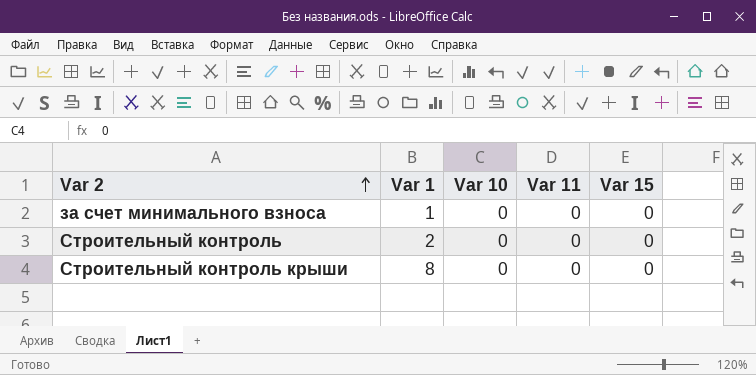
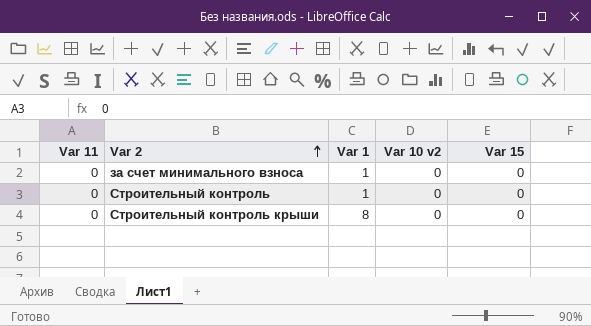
column Var 11 | position: 4 -> 1
column name: Var 10 -> Var 10 v2
Строительный контроль | Var 1: 2 -> 1

